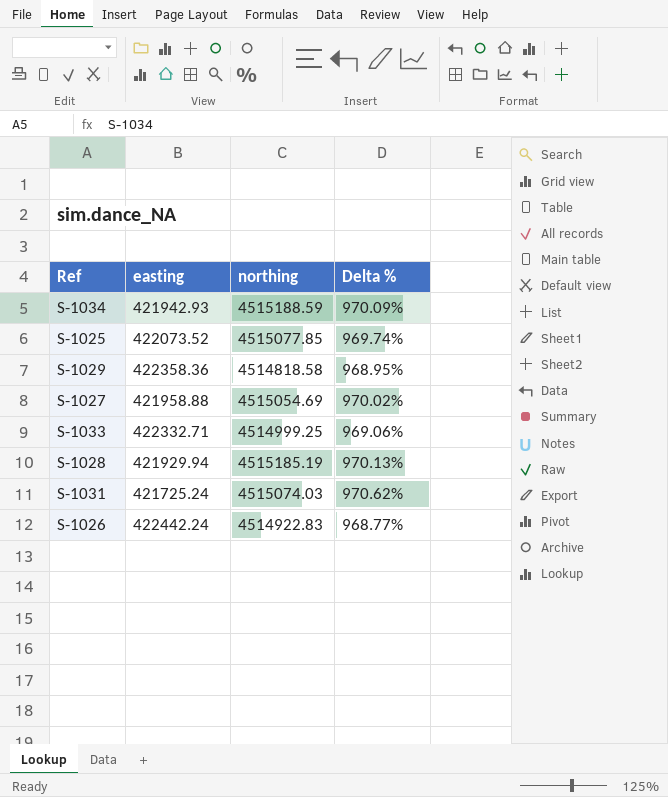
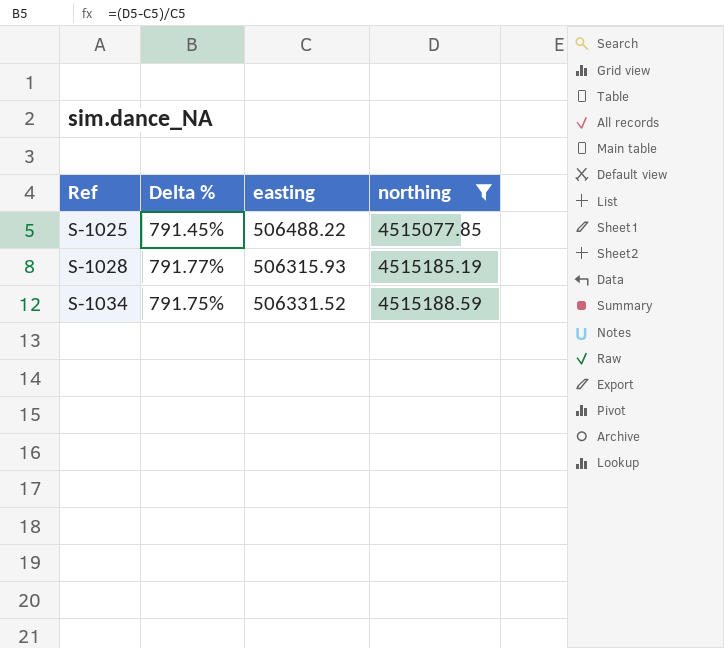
filter: none -> northing >= 4515077.85
row order: none -> Ref ascending
column Delta % | position: 4 -> 2
S-1025 | Delta %: 969.74% -> 791.45%
S-1025 | easting: 422073.52 -> 506488.22
S-1028 | Delta %: 970.13% -> 791.77%
S-1028 | easting: 421929.94 -> 506315.93
S-1034 | Delta %: 970.09% -> 791.75%
S-1034 | easting: 421942.93 -> 506331.52

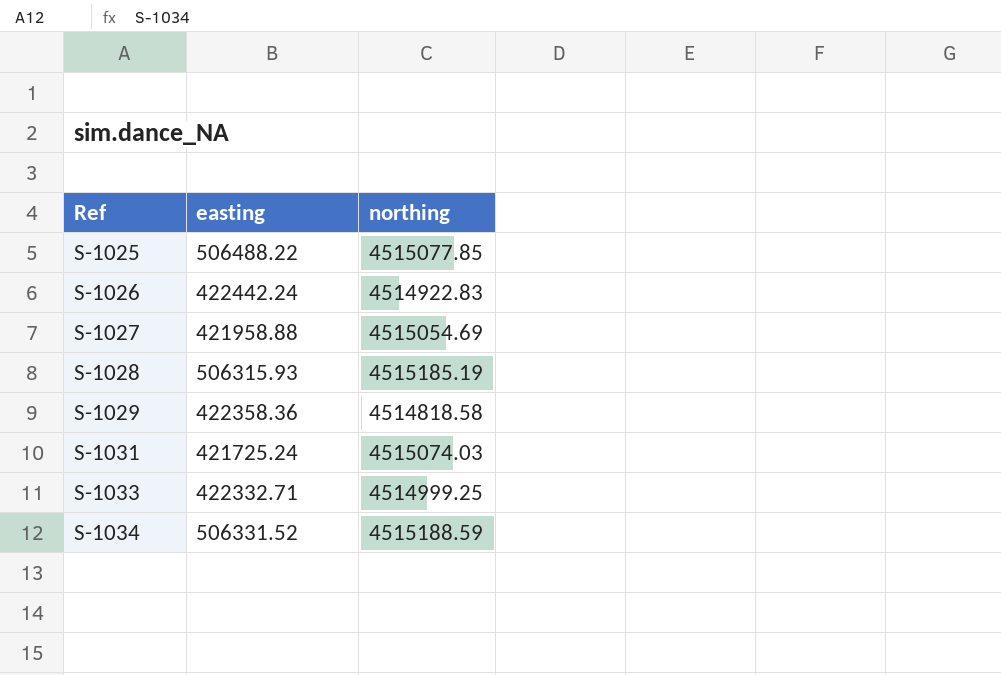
filter: northing >= 4515077.85 -> none
column Delta % | formula: ([northing] - [easting]) / [easting] -> none

